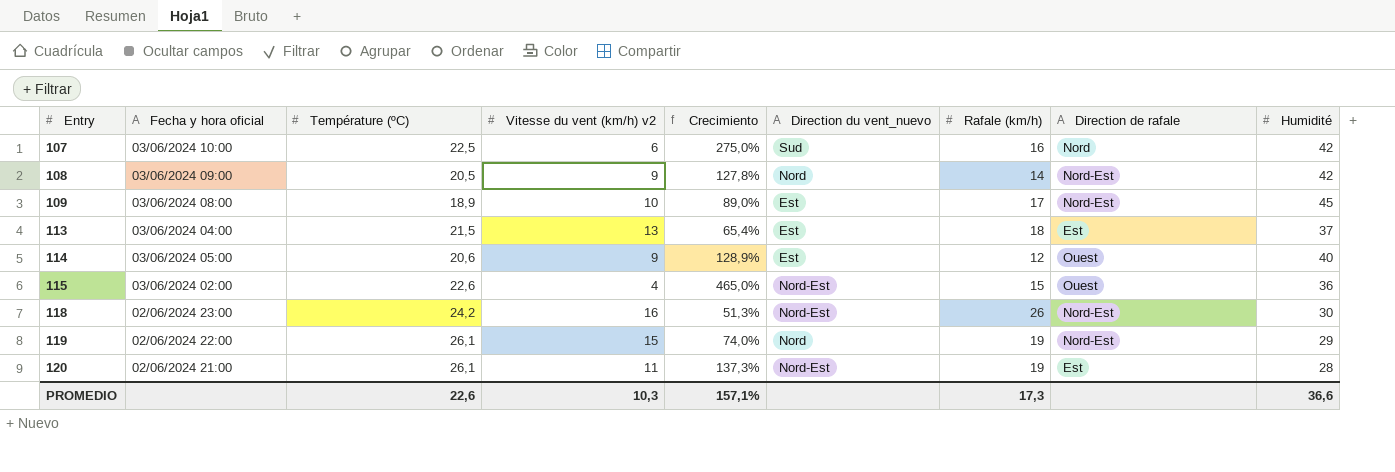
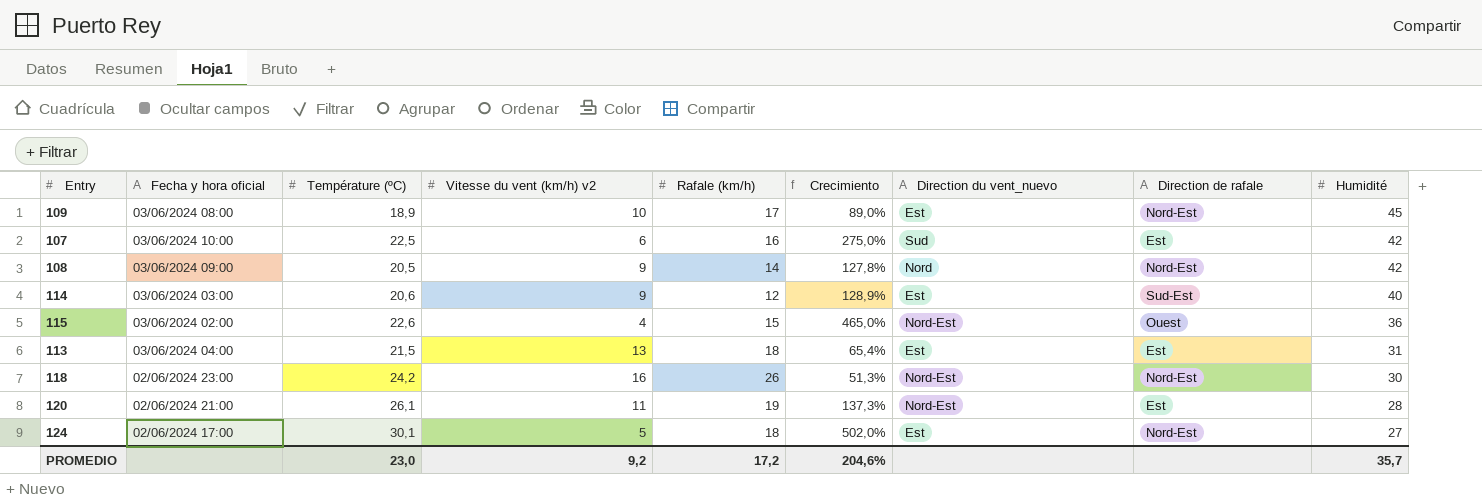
row order: Entry ascending -> Humidité descending
column Rafale (km/h) | position: 7 -> 5
row 119: 02/06/2024 22:00 | 26,1 | 15 | 74,0% | Nord | 19 | Nord-Est | 29 -> none
107 | Direction de rafale: Nord -> Est
114 | Fecha y hora oficial: 03/06/2024 05:00 -> 03/06/2024 03:00
114 | Direction de rafale: Ouest -> Sud-Est
113 | Humidité: 37 -> 31
row 124: none -> 02/06/2024 17:00 | 30,1 | 5 | 18 | 502,0% | Est | Nord-Est | 27
PROMEDIO | Température (ºC): 22,6 -> 23,0
PROMEDIO | Vitesse du vent (km/h) v2: 10,3 -> 9,2
PROMEDIO | Rafale (km/h): 17,3 -> 17,2
PROMEDIO | Crecimiento: 157,1% -> 204,6%
PROMEDIO | Humidité: 36,6 -> 35,7

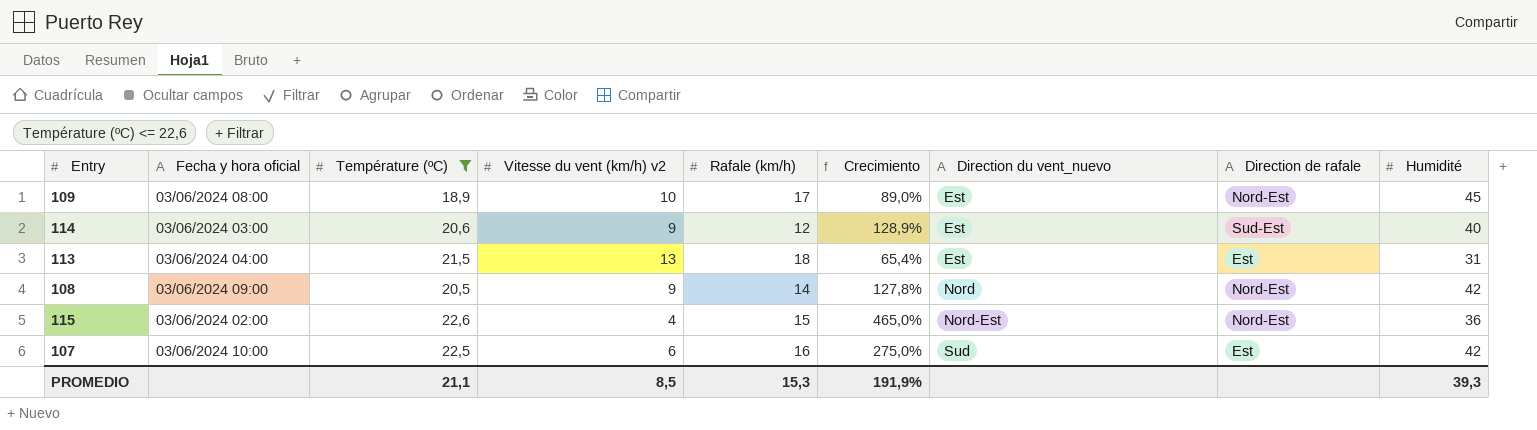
filter: none -> Température (ºC) <= 22,6
row order: Humidité descending -> Direction du vent_nuevo ascending
115 | Direction de rafale: Ouest -> Nord-Est
PROMEDIO | Température (ºC): 23,0 -> 21,1
PROMEDIO | Vitesse du vent (km/h) v2: 9,2 -> 8,5
PROMEDIO | Rafale (km/h): 17,2 -> 15,3
PROMEDIO | Crecimiento: 204,6% -> 191,9%
PROMEDIO | Humidité: 35,7 -> 39,3

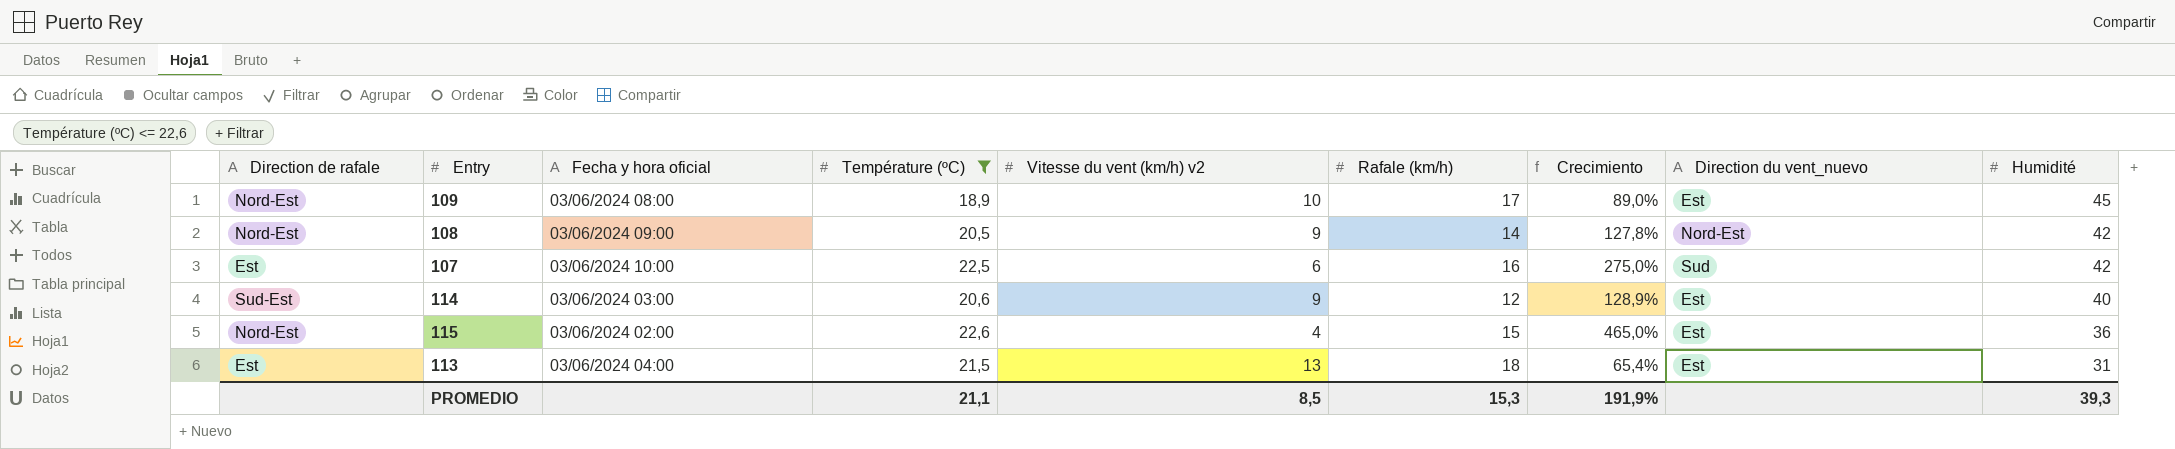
row order: Direction du vent_nuevo ascending -> Humidité descending
column Direction de rafale | position: 8 -> 1
108 | Direction du vent_nuevo: Nord -> Nord-Est
115 | Direction du vent_nuevo: Nord-Est -> Est

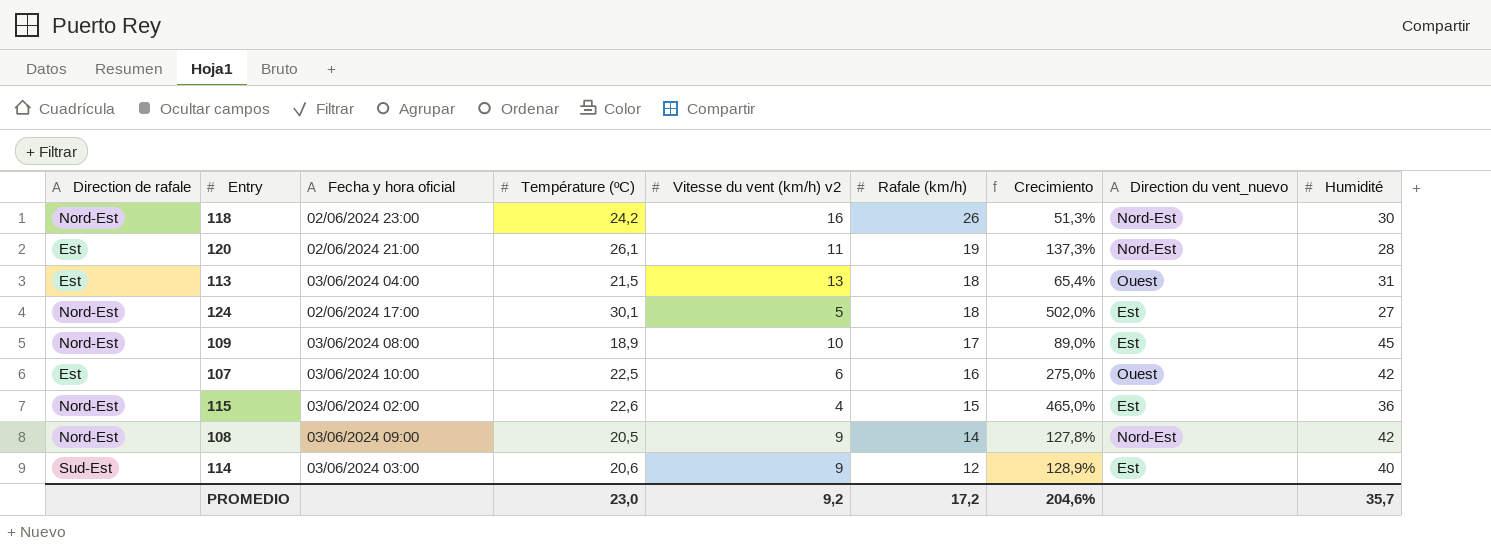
filter: Température (ºC) <= 22,6 -> none
row order: Humidité descending -> Rafale (km/h) descending
113 | Direction du vent_nuevo: Est -> Ouest
107 | Direction du vent_nuevo: Sud -> Ouest
PROMEDIO | Température (ºC): 21,1 -> 23,0
PROMEDIO | Vitesse du vent (km/h) v2: 8,5 -> 9,2
PROMEDIO | Rafale (km/h): 15,3 -> 17,2
PROMEDIO | Crecimiento: 191,9% -> 204,6%
PROMEDIO | Humidité: 39,3 -> 35,7

